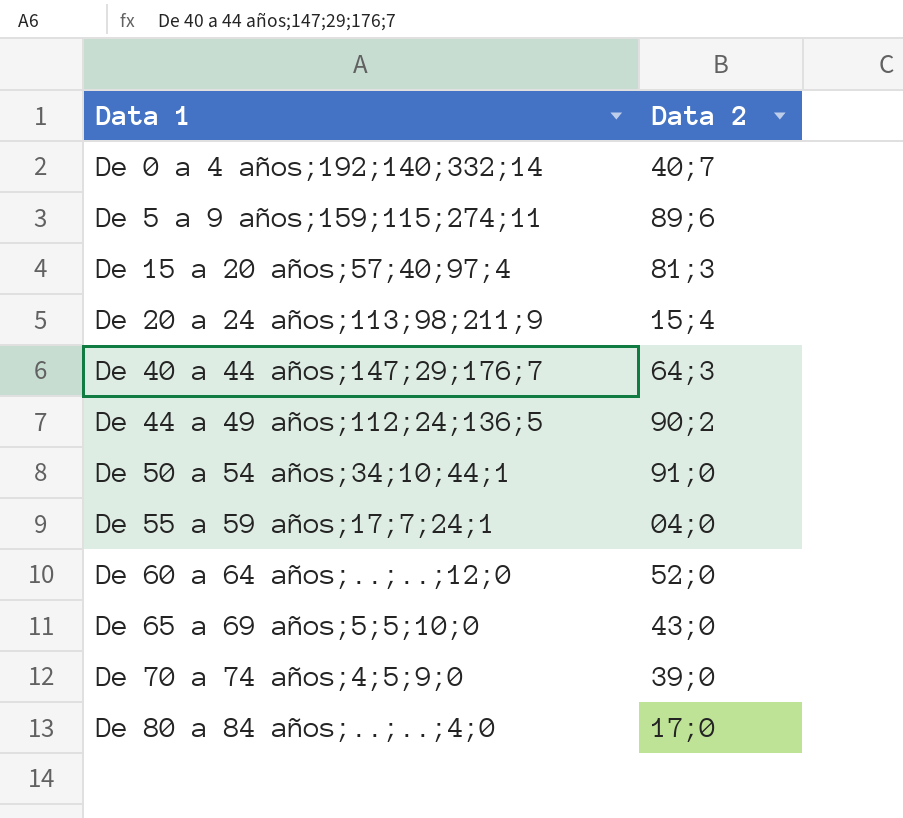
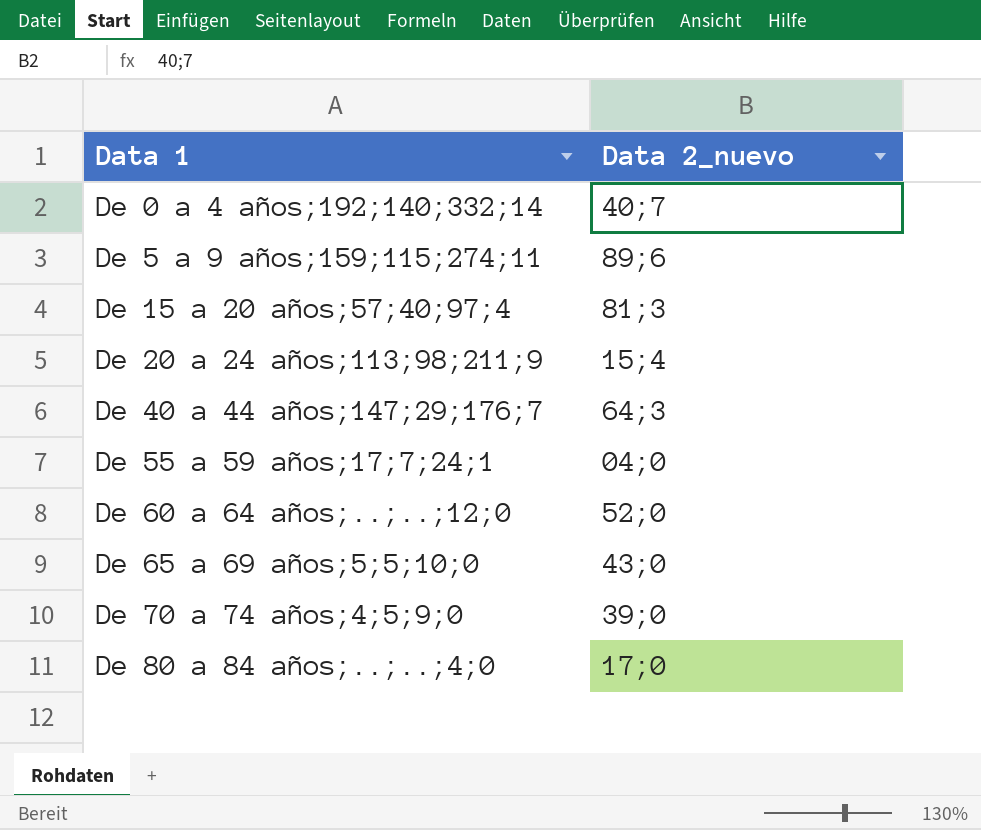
column name: Data 2 -> Data 2_nuevo
row De 44 a 49 años;112;24;136;5: 90;2 -> none
row De 50 a 54 años;34;10;44;1: 91;0 -> none

